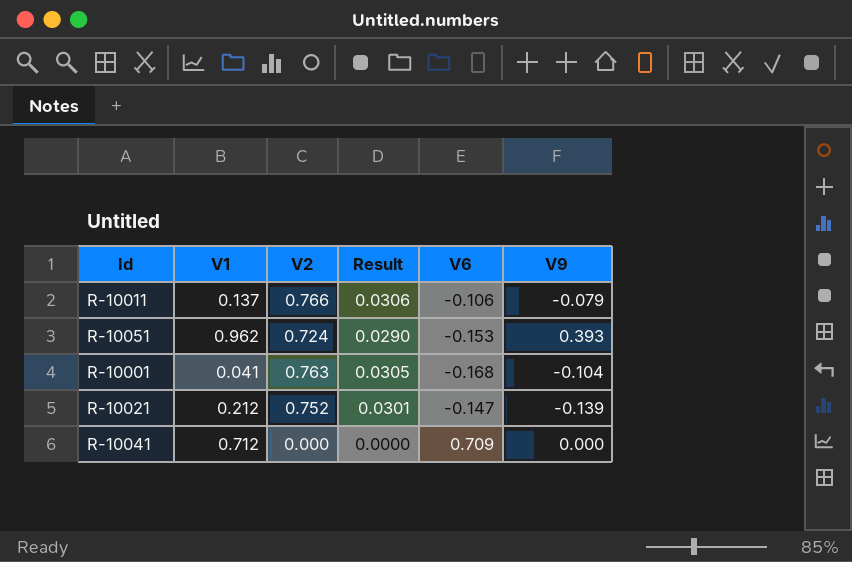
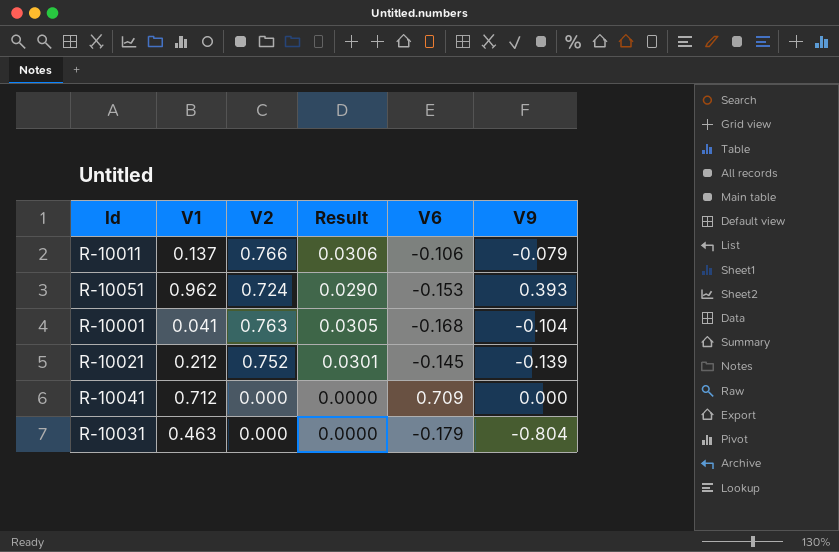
R-10021 | V6: -0.147 -> -0.145
row R-10031: none -> 0.463 | 0.000 | 0.0000 | -0.179 | -0.804

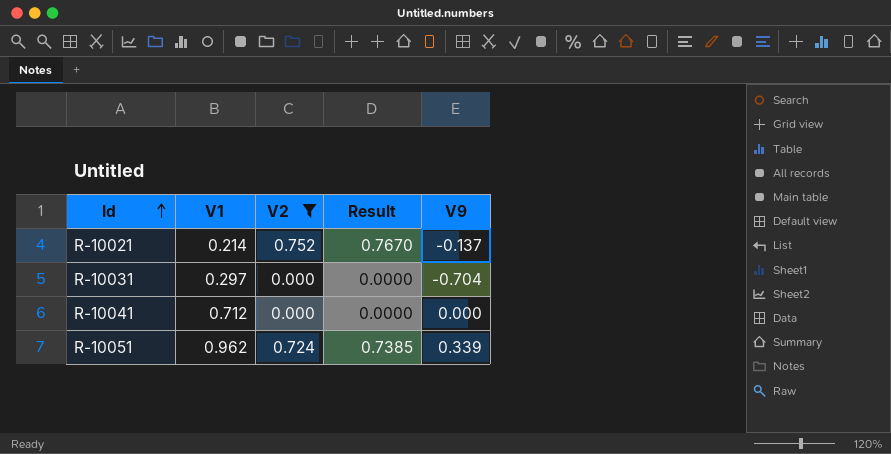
filter: none -> V2 <= 0.752
row order: none -> Id ascending
column V6 | position: 5 -> none
column Result | formula: [V2] * 0.04 -> [V2] * 1.02
R-10021 | V1: 0.212 -> 0.214
R-10021 | V9: -0.139 -> -0.137
R-10031 | V1: 0.463 -> 0.297
R-10031 | V9: -0.804 -> -0.704
R-10051 | V9: 0.393 -> 0.339

